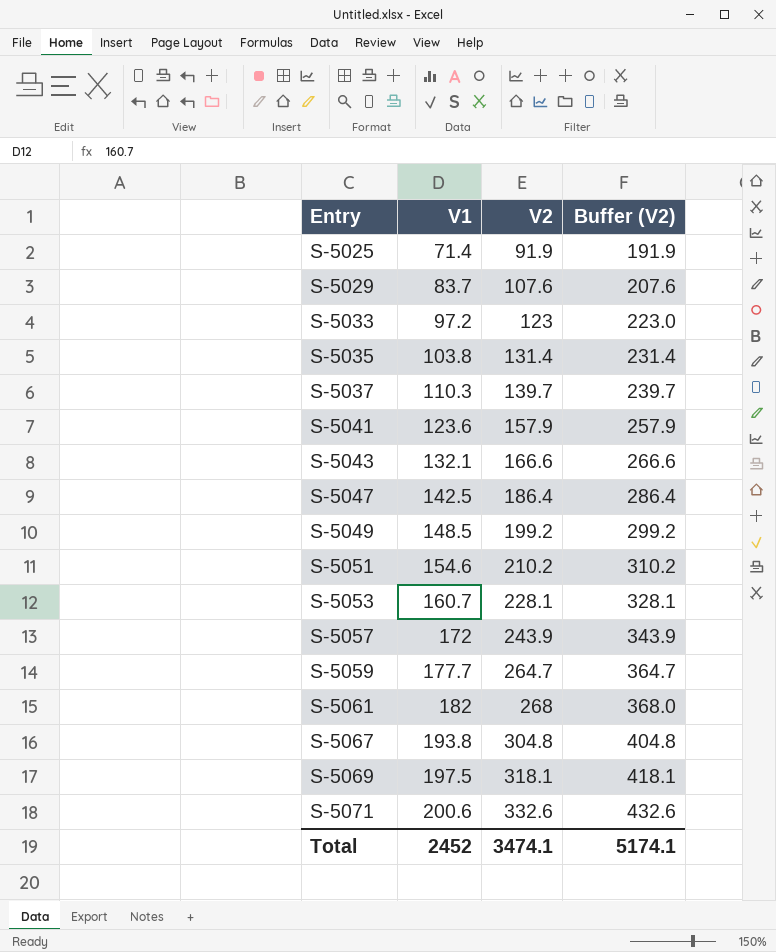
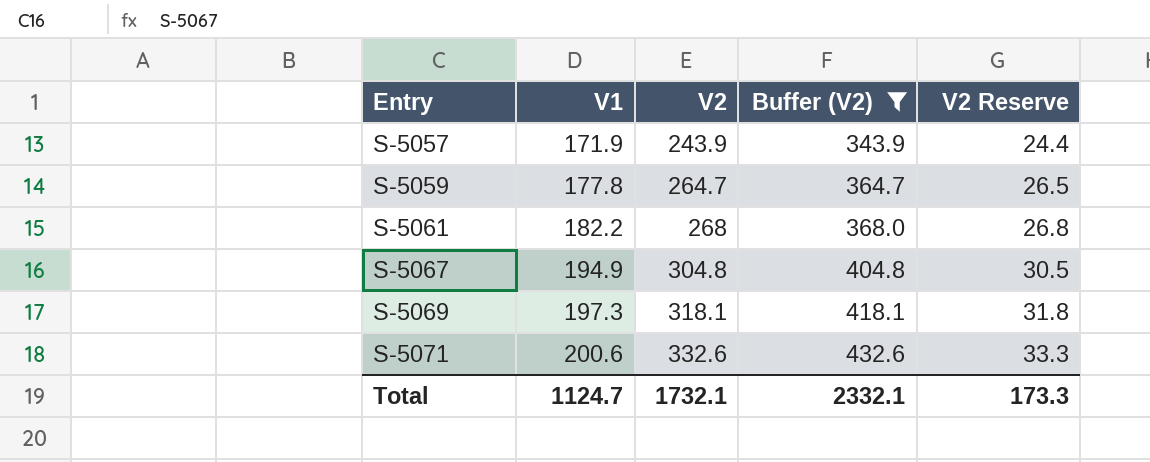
filter: none -> Buffer (V2) >= 343.9
column V2 Reserve | formula: none -> [V2] * 0.1
S-5057 | V1: 172 -> 171.9
S-5059 | V1: 177.7 -> 177.8
S-5061 | V1: 182 -> 182.2
S-5067 | V1: 193.8 -> 194.9
S-5069 | V1: 197.5 -> 197.3
Total | V1: 2452 -> 1124.7
Total | V2: 3474.1 -> 1732.1
Total | Buffer (V2): 5174.1 -> 2332.1

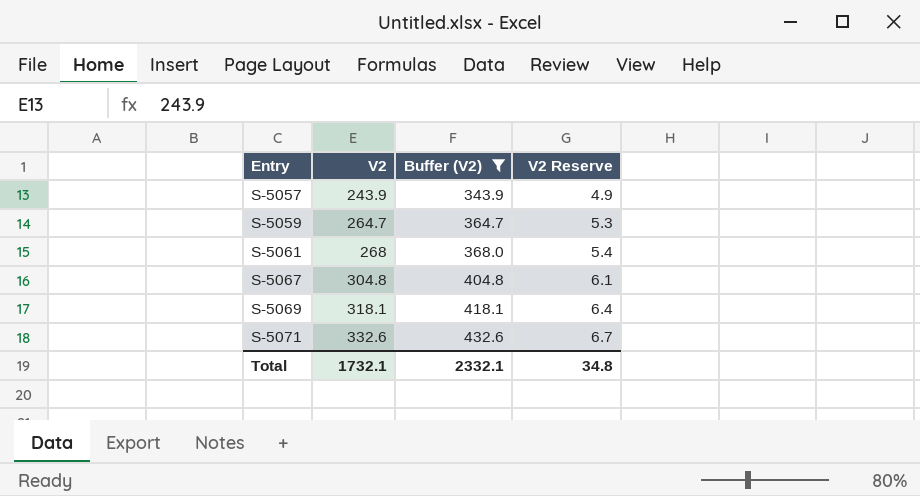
column V1 | position: 2 -> none
column V2 Reserve | formula: [V2] * 0.1 -> [V2] * 0.02
Total | V2 Reserve: 173.3 -> 34.8

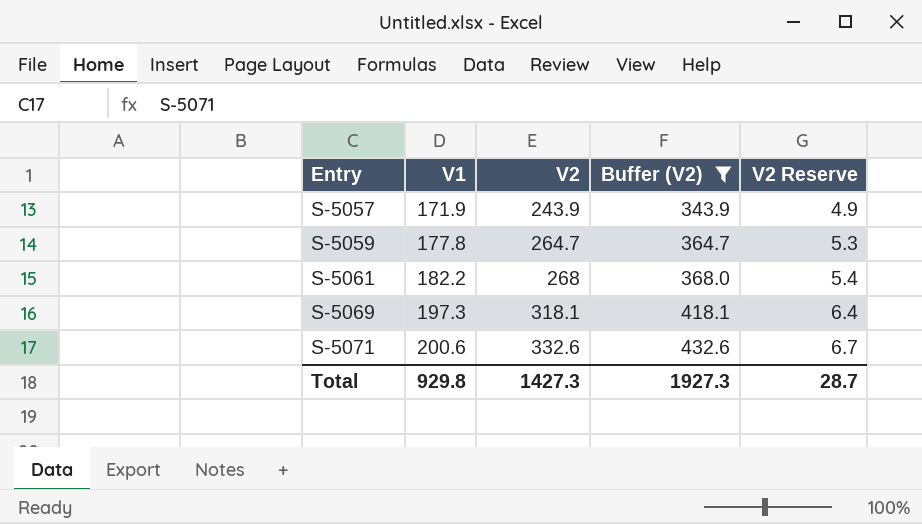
column V1 | position: none -> 2
row S-5067: 304.8 | 404.8 | 6.1 -> none
Total | V2: 1732.1 -> 1427.3
Total | Buffer (V2): 2332.1 -> 1927.3
Total | V2 Reserve: 34.8 -> 28.7

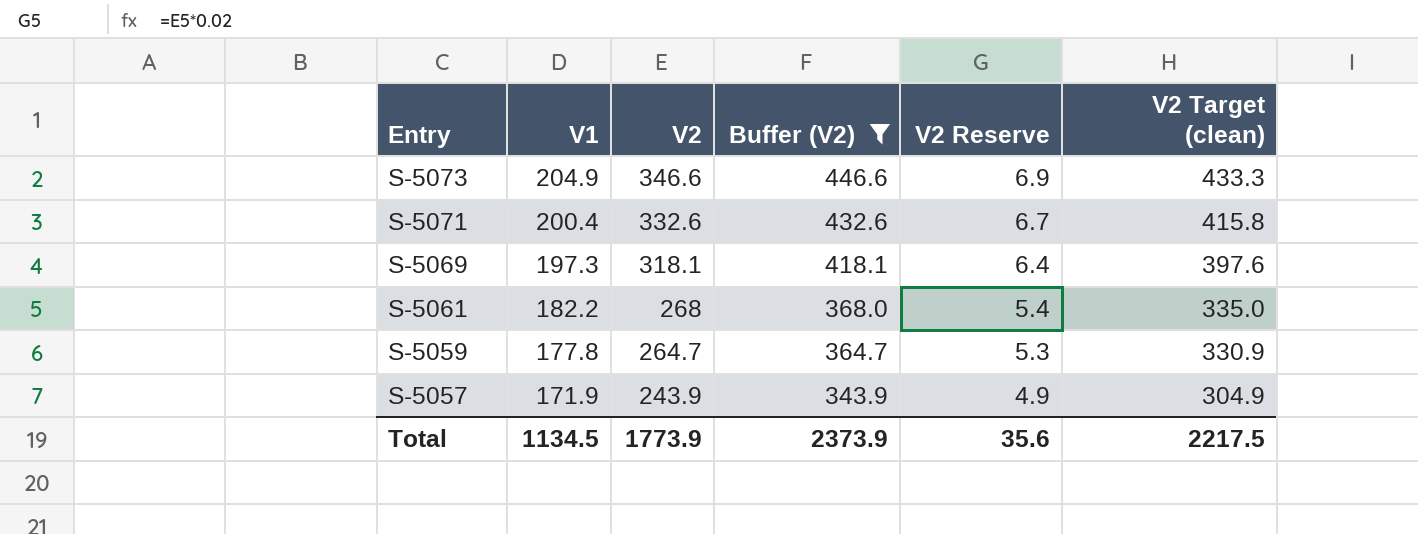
row order: Entry ascending -> Entry descending
column V2 Target (clean) | formula: none -> [V2] * 1.25
row S-5073: none -> 204.9 | 346.6 | 446.6 | 6.9 | 433.3
S-5071 | V1: 200.6 -> 200.4
Total | V1: 929.8 -> 1134.5
Total | V2: 1427.3 -> 1773.9
Total | Buffer (V2): 1927.3 -> 2373.9
Total | V2 Reserve: 28.7 -> 35.6

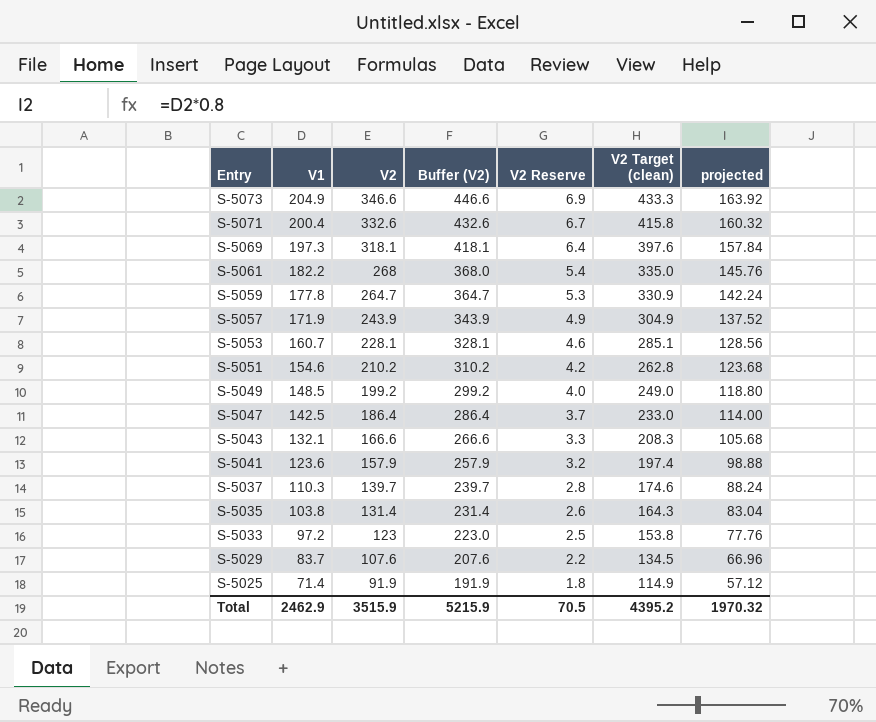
filter: Buffer (V2) >= 343.9 -> none
column projected | formula: none -> [V1] * 0.8
Total | V1: 1134.5 -> 2462.9
Total | V2: 1773.9 -> 3515.9
Total | Buffer (V2): 2373.9 -> 5215.9
Total | V2 Reserve: 35.6 -> 70.5
Total | V2 Target (clean): 2217.5 -> 4395.2

